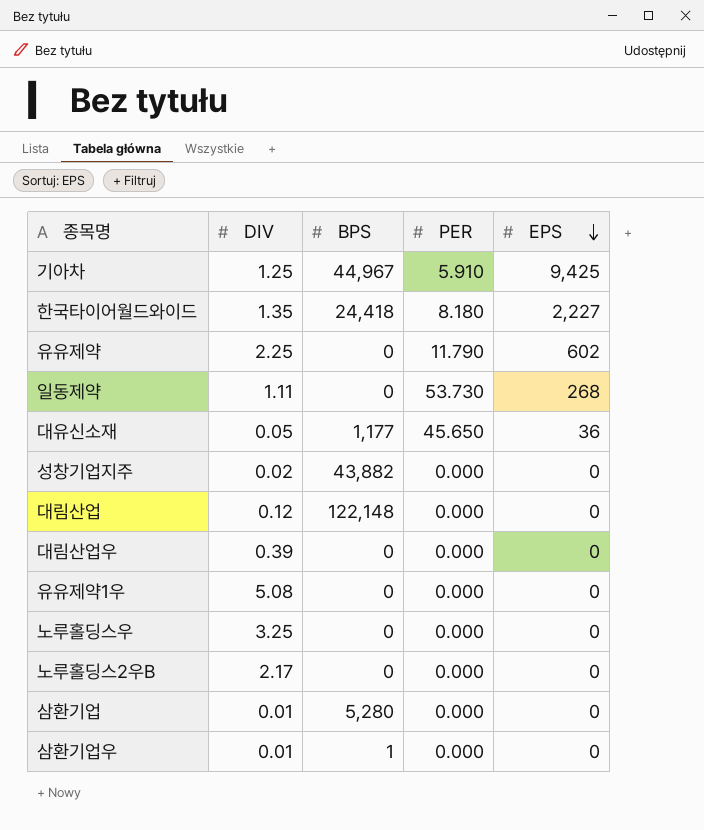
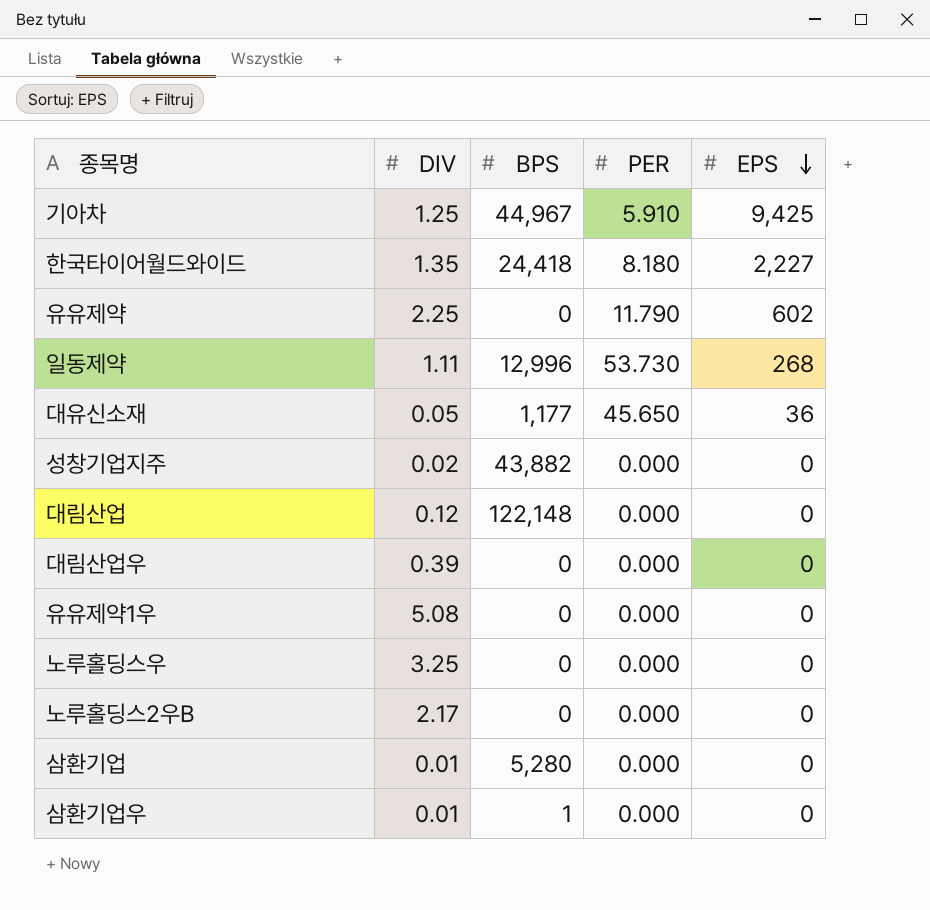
일동제약 | BPS: 0 -> 12,996

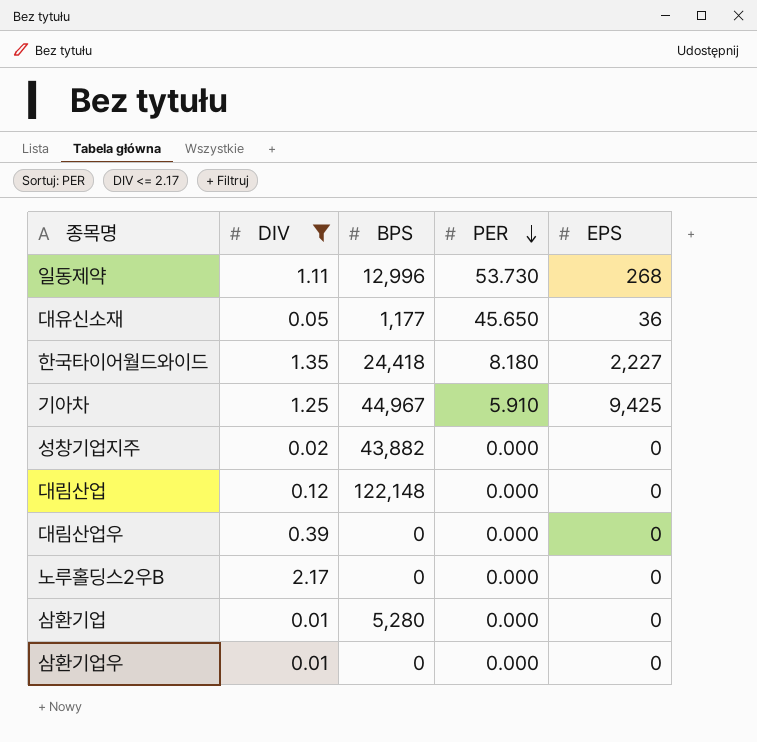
filter: none -> DIV <= 2.17
row order: EPS descending -> PER descending
삼환기업우 | BPS: 1 -> 0

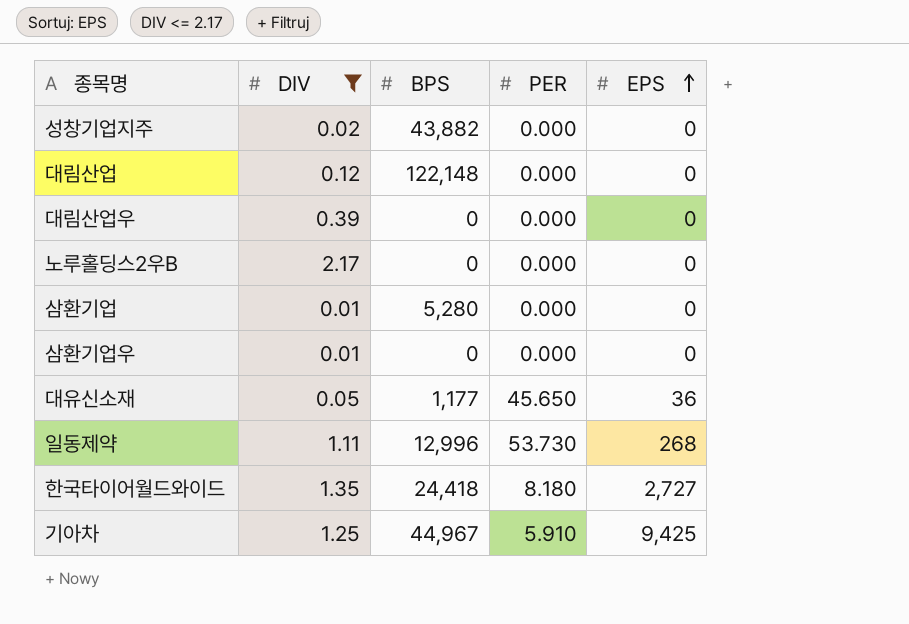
row order: PER descending -> EPS ascending
한국타이어월드와이드 | EPS: 2,227 -> 2,727

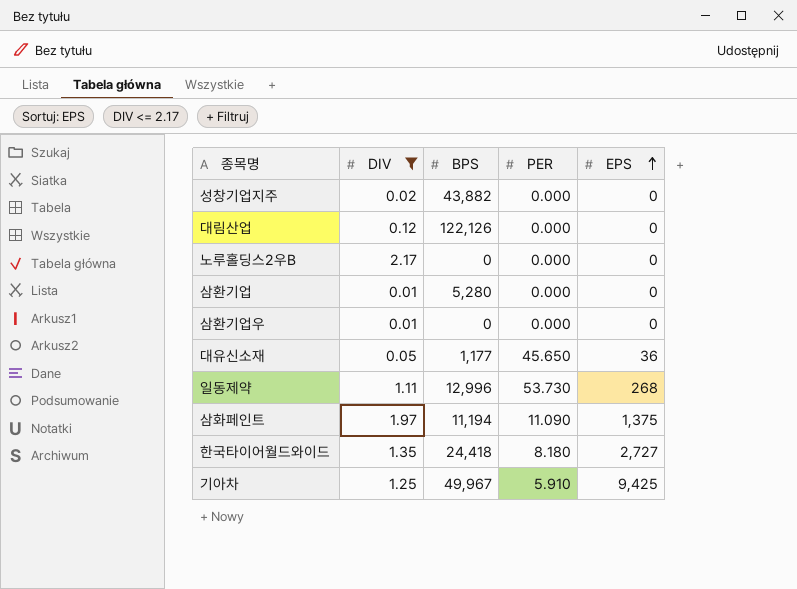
row 대림산업우: 0.39 | 0 | 0.000 | 0 -> none
대림산업 | BPS: 122,148 -> 122,126
row 삼화페인트: none -> 1.97 | 11,194 | 11.090 | 1,375
기아차 | BPS: 44,967 -> 49,967

